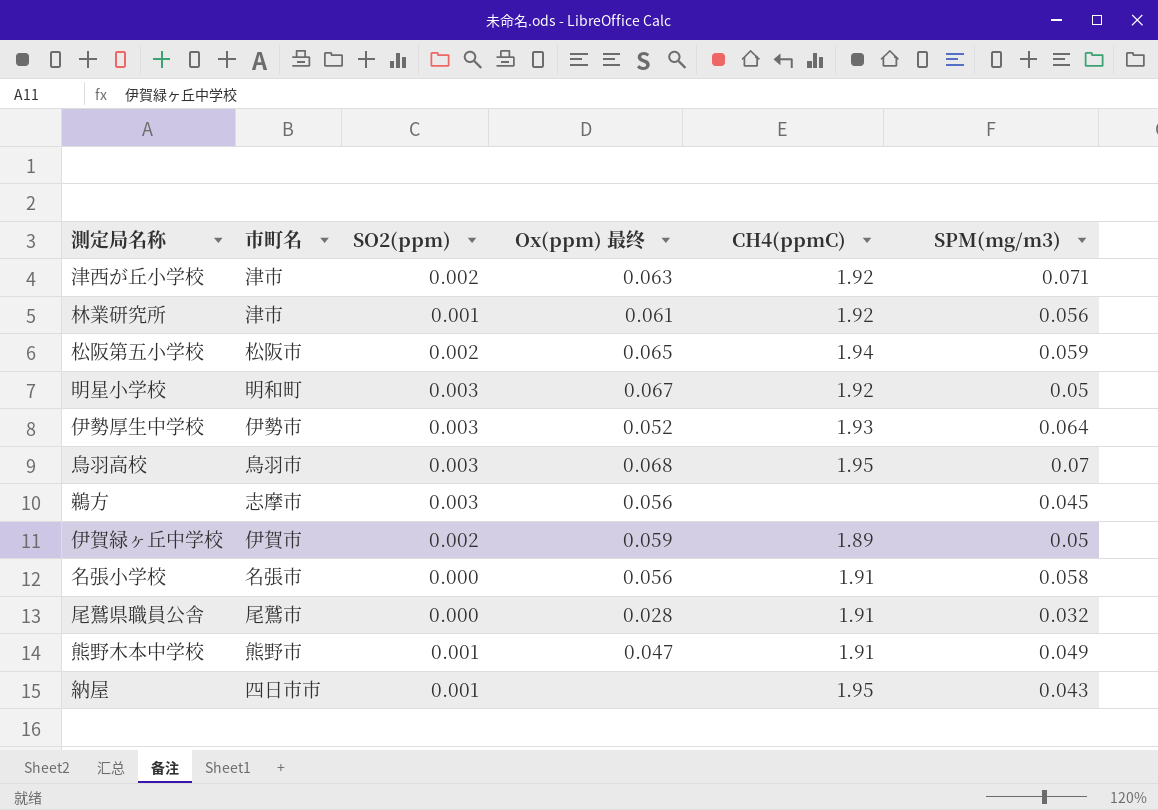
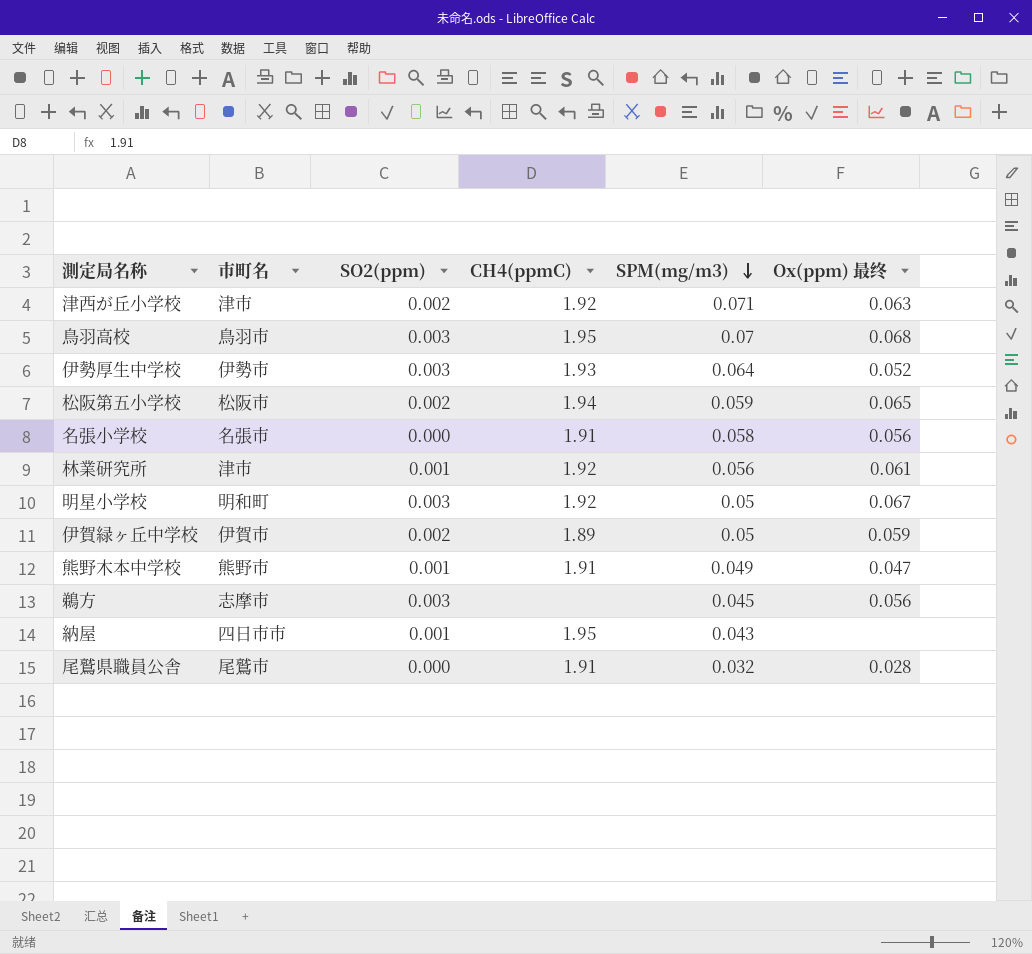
row order: none -> SPM(mg/m3) descending
column Ox(ppm) 最终 | position: 4 -> 6

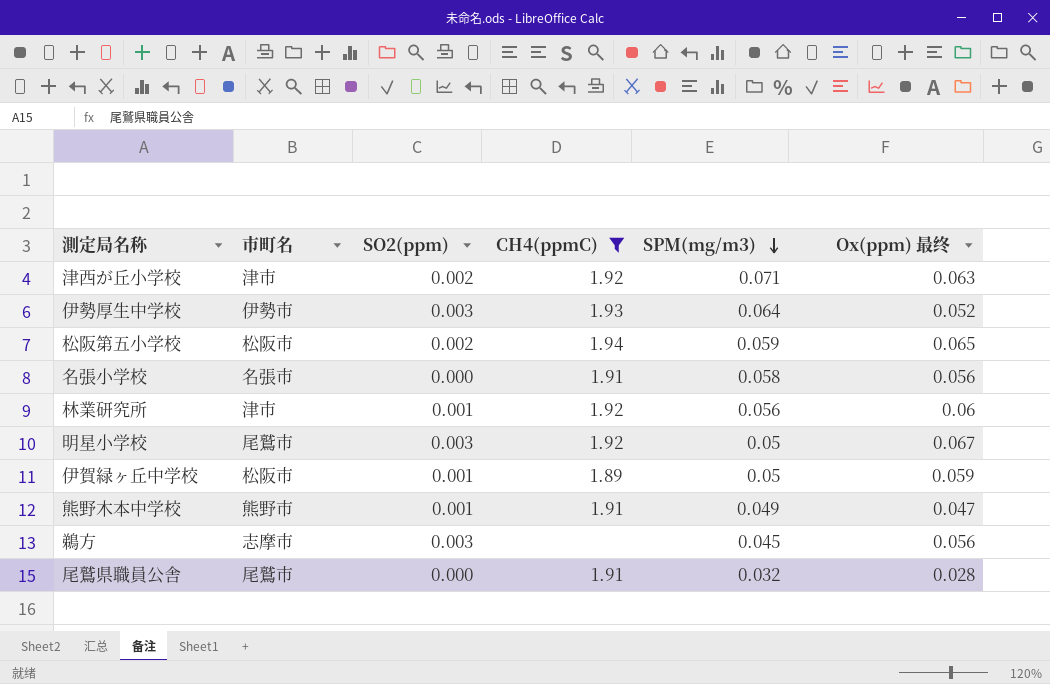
filter: none -> CH4(ppmC) != 1.95
林業研究所 | Ox(ppm) 最终: 0.061 -> 0.06
明星小学校 | 市町名: 明和町 -> 尾鷲市
伊賀緑ヶ丘中学校 | 市町名: 伊賀市 -> 松阪市
伊賀緑ヶ丘中学校 | SO2(ppm): 0.002 -> 0.001

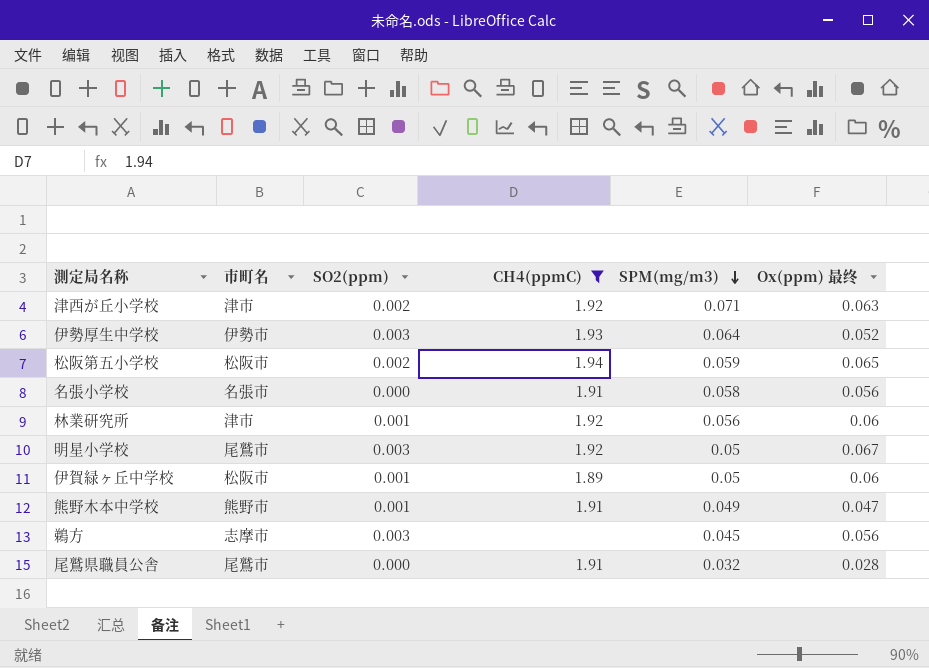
伊賀緑ヶ丘中学校 | Ox(ppm) 最终: 0.059 -> 0.06

